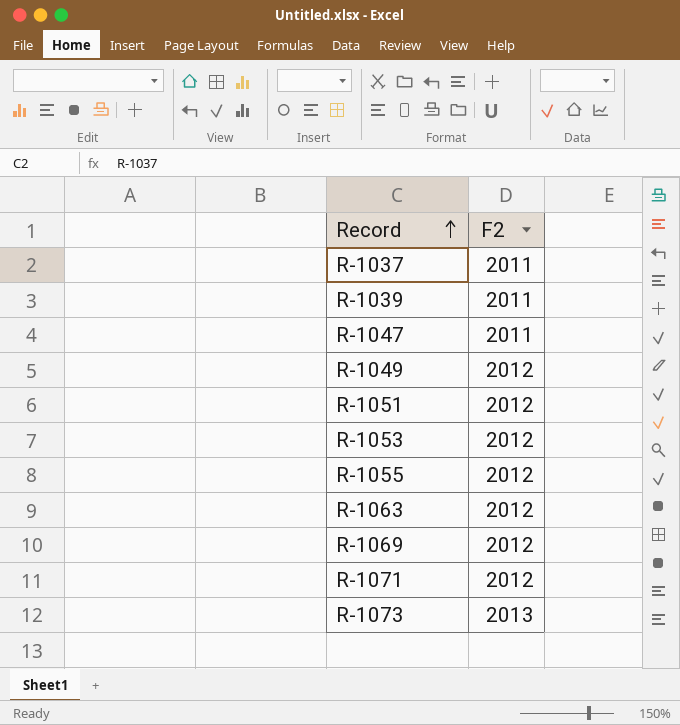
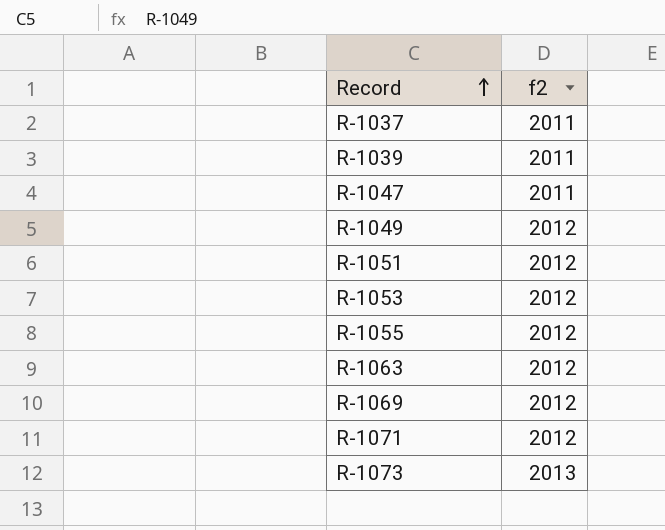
column name: F2 -> f2

